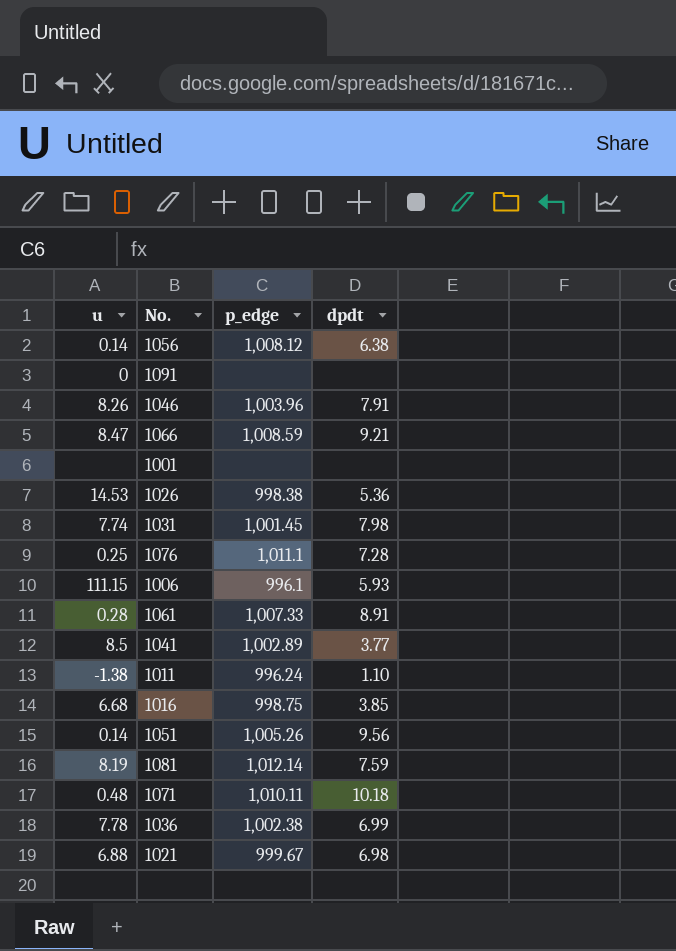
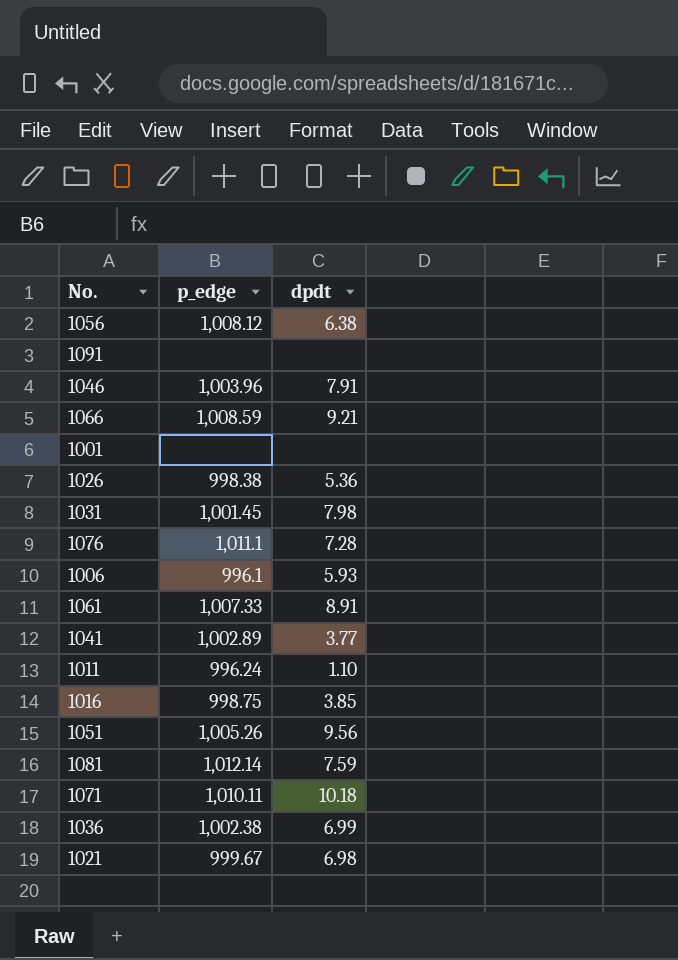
column u | position: 1 -> none

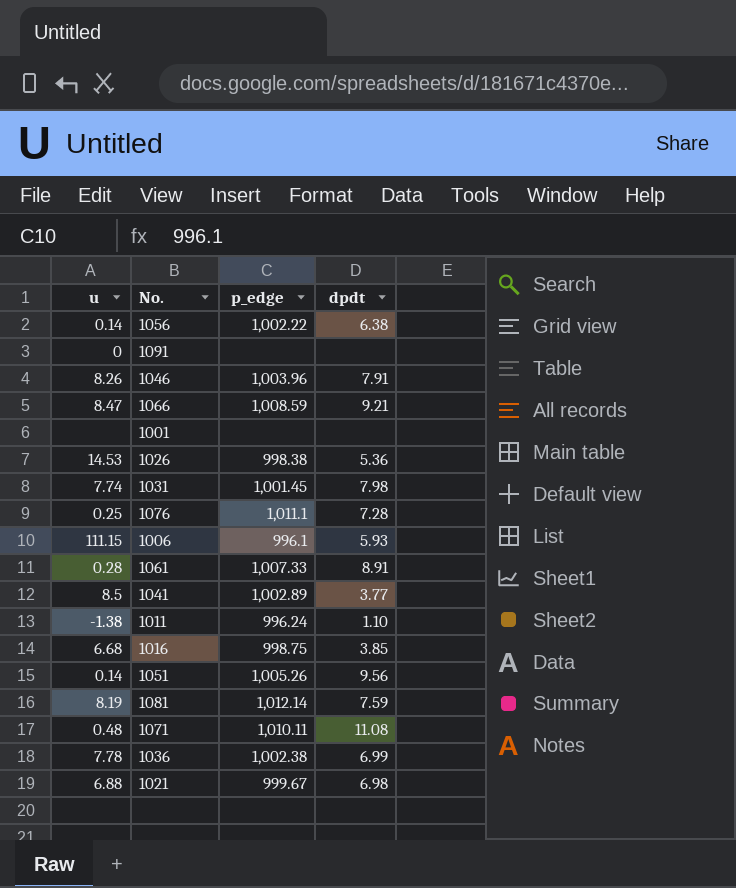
column u | position: none -> 1
1056 | p_edge: 1,008.12 -> 1,002.22
1071 | dpdt: 10.18 -> 11.08

